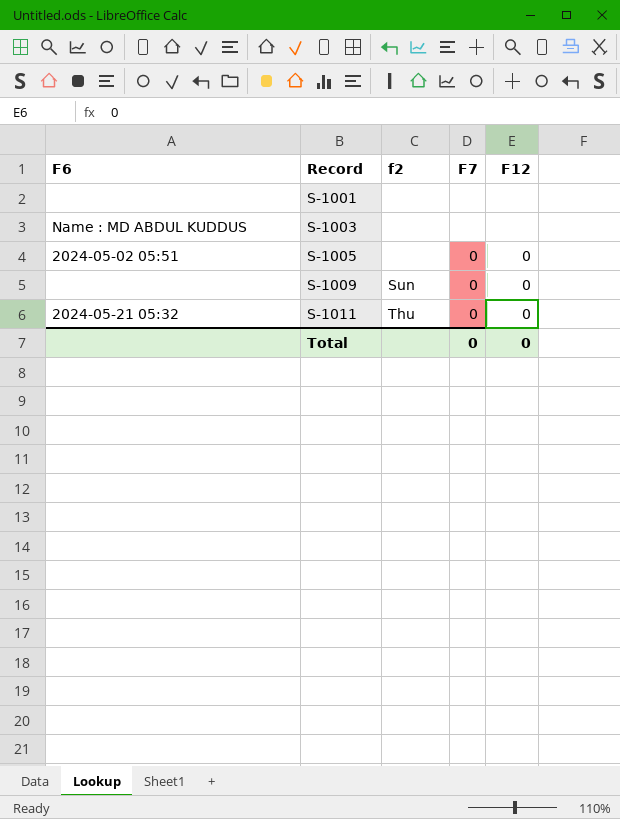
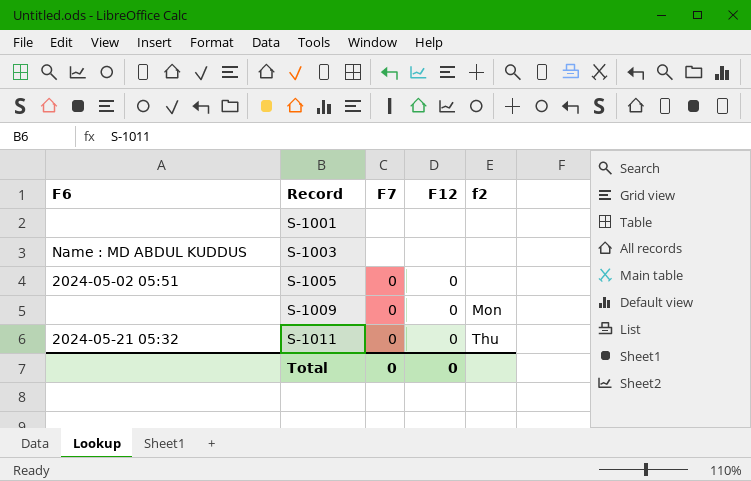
column f2 | position: 3 -> 5
S-1009 | f2: Sun -> Mon

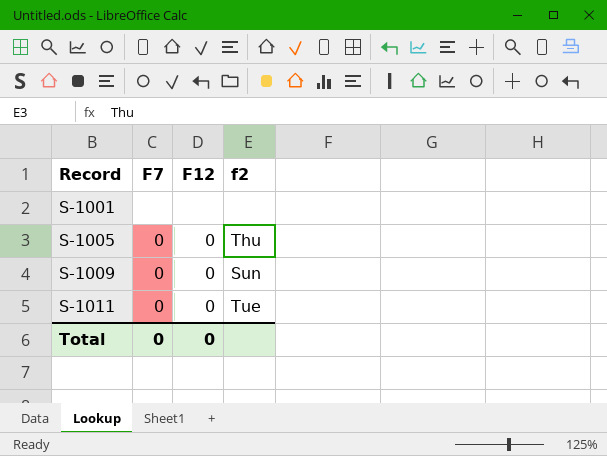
column F6 | position: 1 -> none
row S-1003: Name : MD ABDUL KUDDUS | none | none | none -> none
S-1005 | f2: none -> Thu
S-1009 | f2: Mon -> Sun
S-1011 | f2: Thu -> Tue

